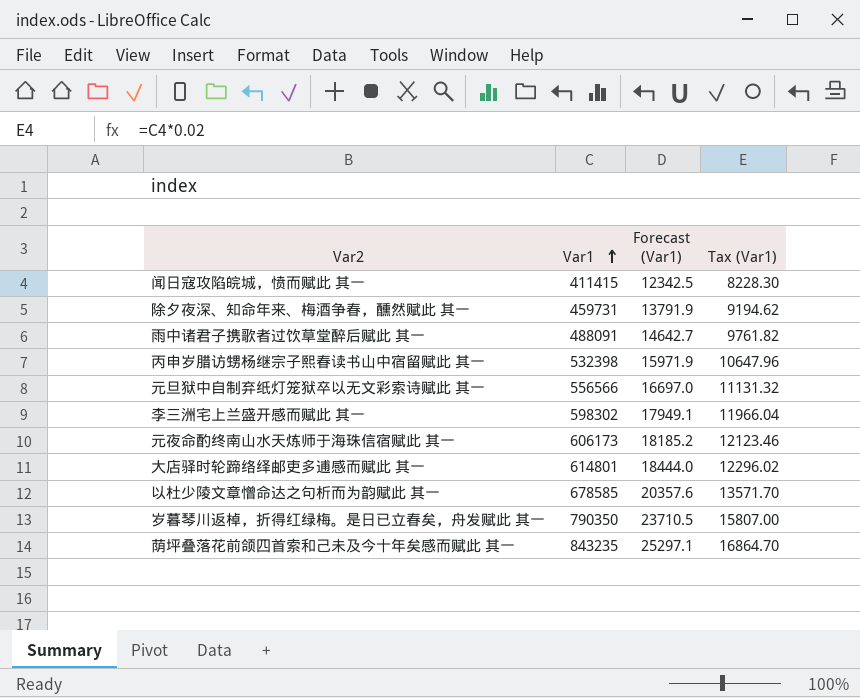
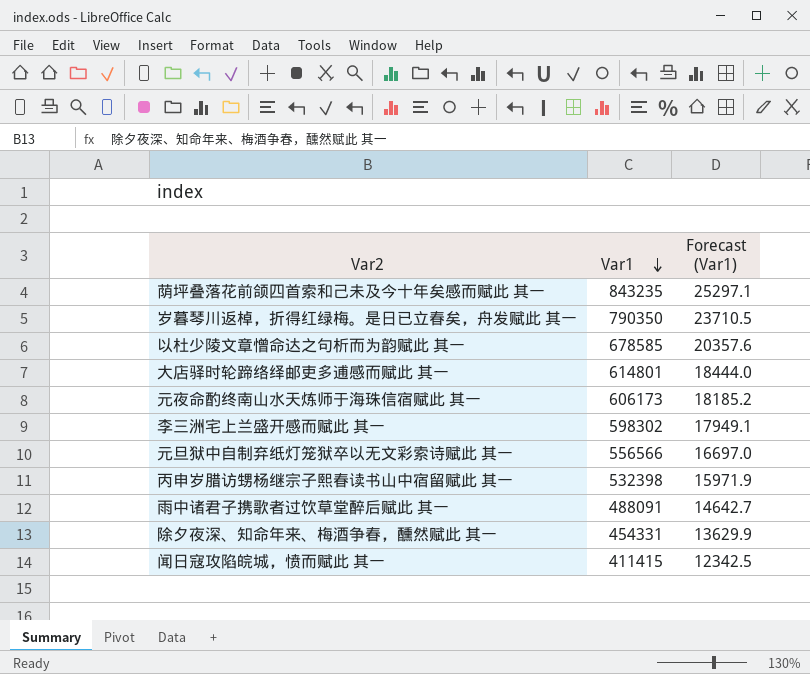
row order: Var1 ascending -> Var1 descending
column Tax (Var1) | formula: [Var1] * 0.02 -> none
除夕夜深、知命年来、梅酒争春，醺然赋此 其一 | Var1: 459731 -> 454331
除夕夜深、知命年来、梅酒争春，醺然赋此 其一 | Forecast (Var1): 13791.9 -> 13629.9

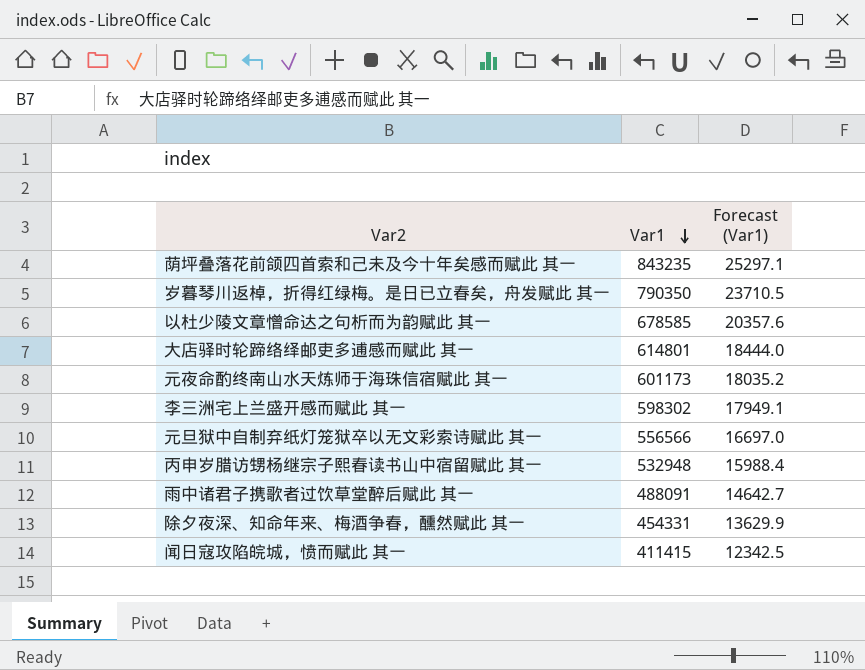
元夜命酌终南山水天炼师于海珠信宿赋此 其一 | Var1: 606173 -> 601173
元夜命酌终南山水天炼师于海珠信宿赋此 其一 | Forecast (Var1): 18185.2 -> 18035.2
丙申岁腊访甥杨继宗子熙春读书山中宿留赋此 其一 | Var1: 532398 -> 532948
丙申岁腊访甥杨继宗子熙春读书山中宿留赋此 其一 | Forecast (Var1): 15971.9 -> 15988.4

